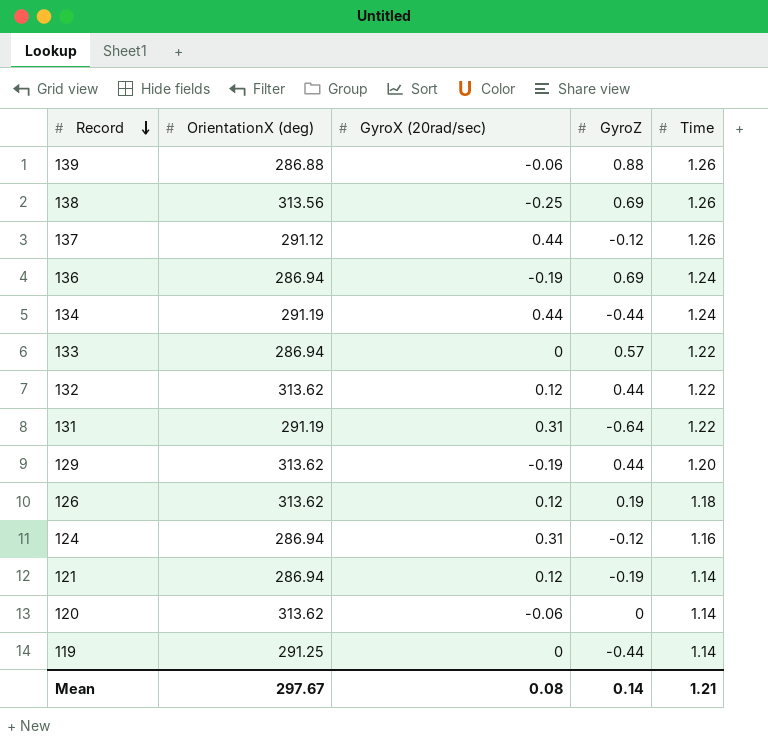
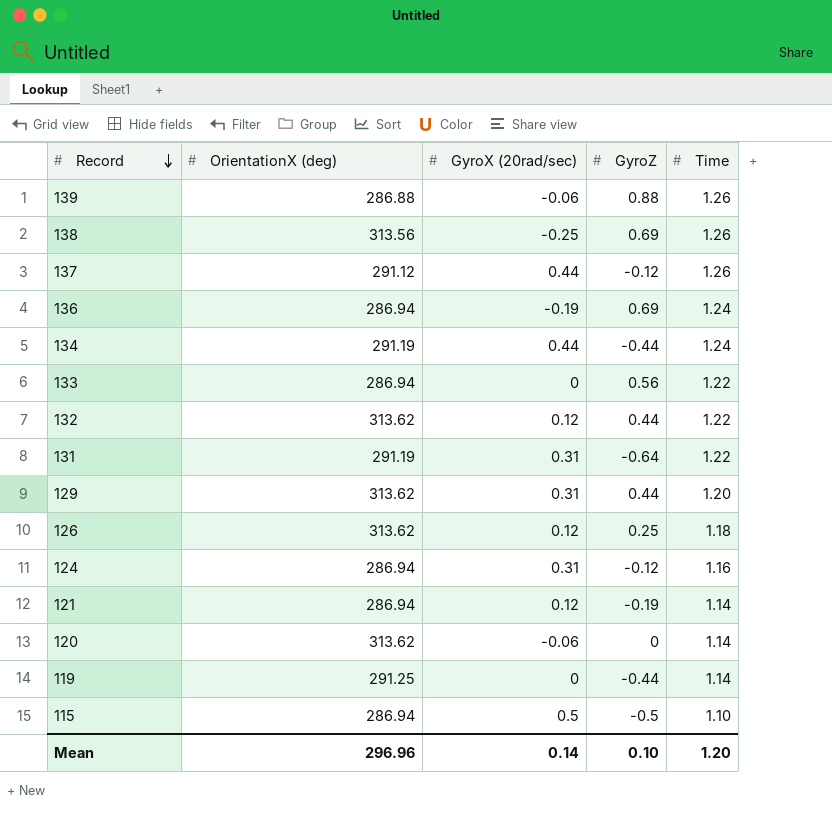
133 | GyroZ: 0.57 -> 0.56
129 | GyroX (20rad/sec): -0.19 -> 0.31
126 | GyroZ: 0.19 -> 0.25
row 115: none -> 286.94 | 0.5 | -0.5 | 1.10
Mean | OrientationX (deg): 297.67 -> 296.96
Mean | GyroX (20rad/sec): 0.08 -> 0.14
Mean | GyroZ: 0.14 -> 0.10
Mean | Time: 1.21 -> 1.20

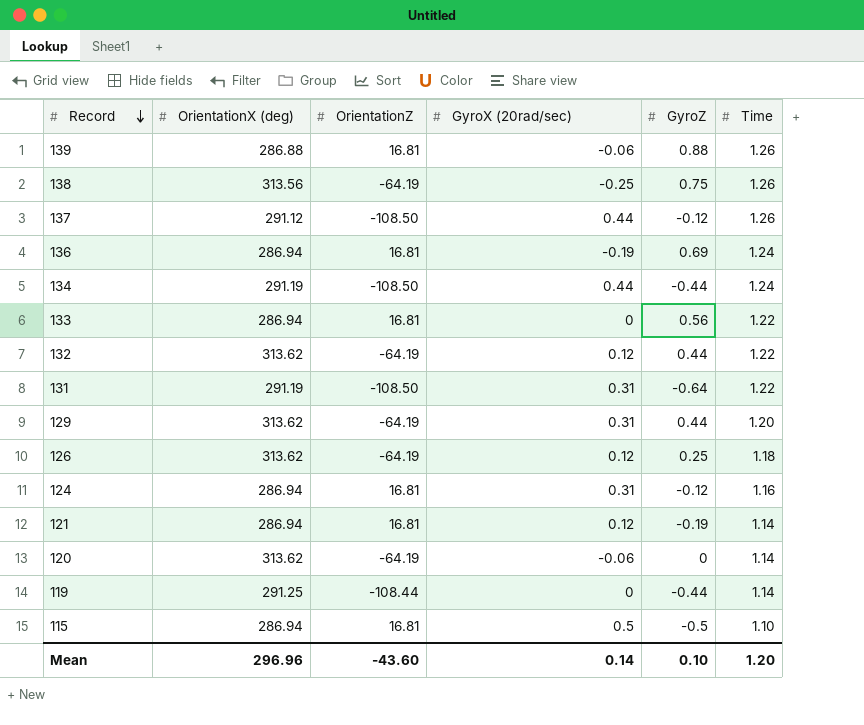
column OrientationZ | position: none -> 3
138 | GyroZ: 0.69 -> 0.75

